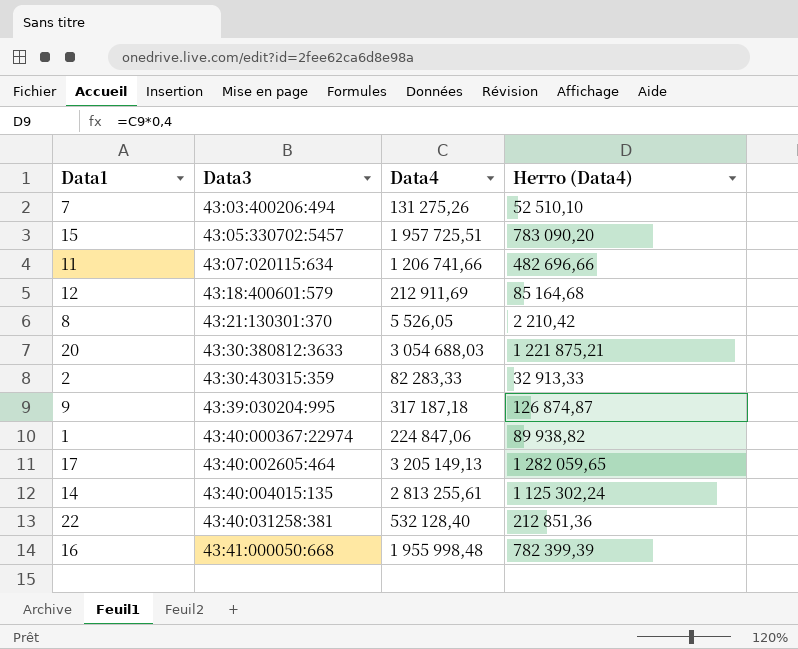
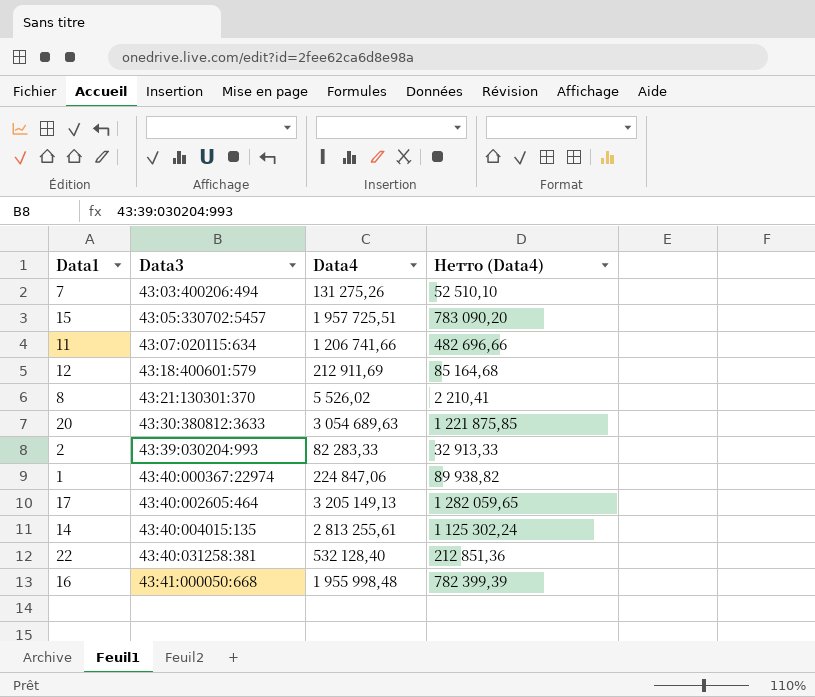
row 9: 43:39:030204:995 | 317 187,18 | 126 874,87 -> none
8 | Data4: 5 526,05 -> 5 526,02
8 | Нетто (Data4): 2 210,42 -> 2 210,41
20 | Data4: 3 054 688,03 -> 3 054 689,63
20 | Нетто (Data4): 1 221 875,21 -> 1 221 875,85
2 | Data3: 43:30:430315:359 -> 43:39:030204:993

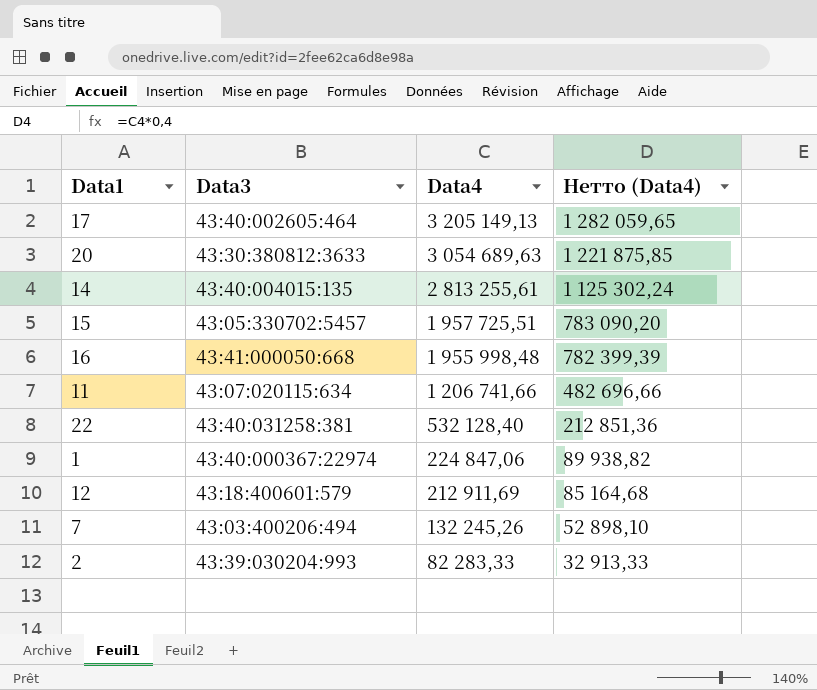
row order: Data3 ascending -> Data4 descending
row 8: 43:21:130301:370 | 5 526,02 | 2 210,41 -> none
7 | Data4: 131 275,26 -> 132 245,26
7 | Нетто (Data4): 52 510,10 -> 52 898,10

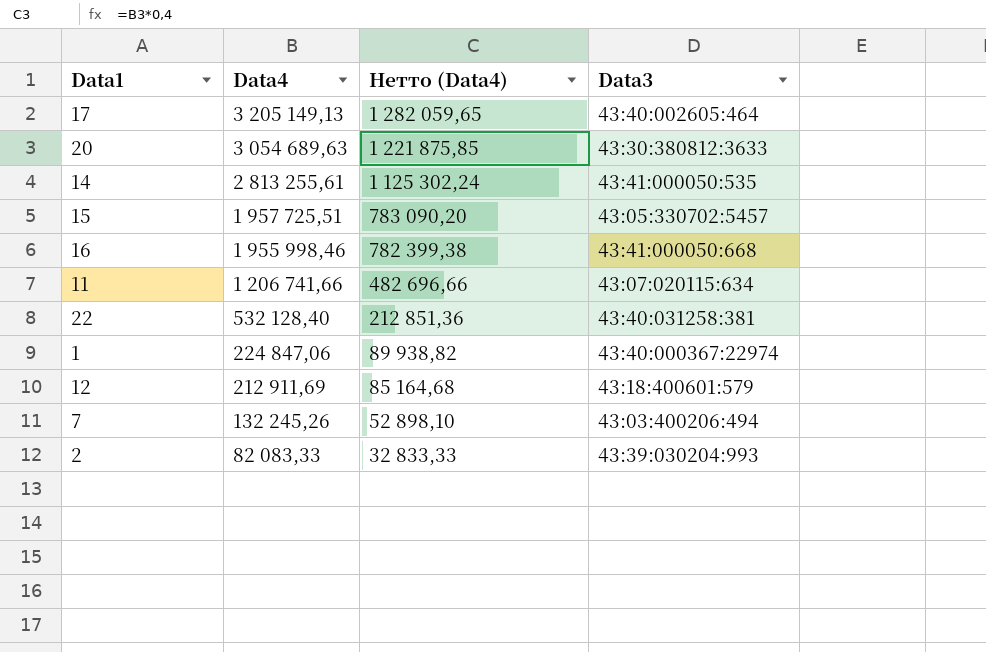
column Data3 | position: 2 -> 4
14 | Data3: 43:40:004015:135 -> 43:41:000050:535
16 | Data4: 1 955 998,48 -> 1 955 998,46
16 | Нетто (Data4): 782 399,39 -> 782 399,38
2 | Data4: 82 283,33 -> 82 083,33
2 | Нетто (Data4): 32 913,33 -> 32 833,33

